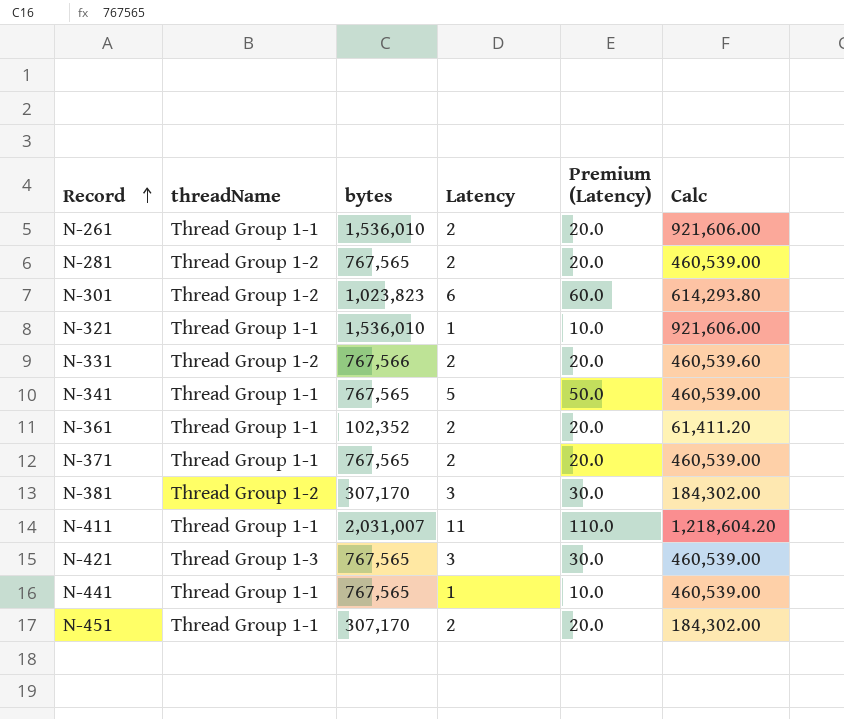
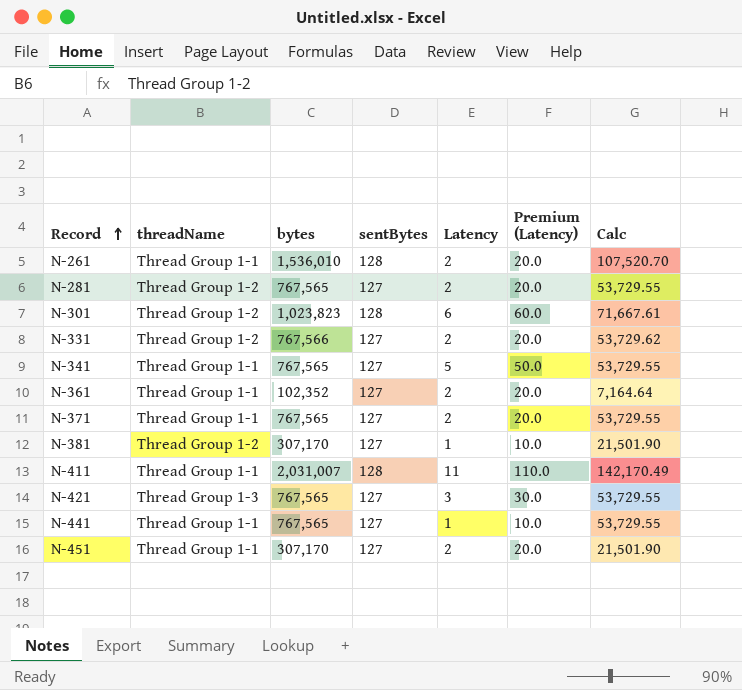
column sentBytes | position: none -> 4
column Calc | formula: [bytes] * 0.6 -> [bytes] * 0.07
row N-321: Thread Group 1-1 | 1,536,010 | 1 | 10.0 | 921,606.00 -> none
N-381 | Latency: 3 -> 1
N-381 | Premium (Latency): 30.0 -> 10.0

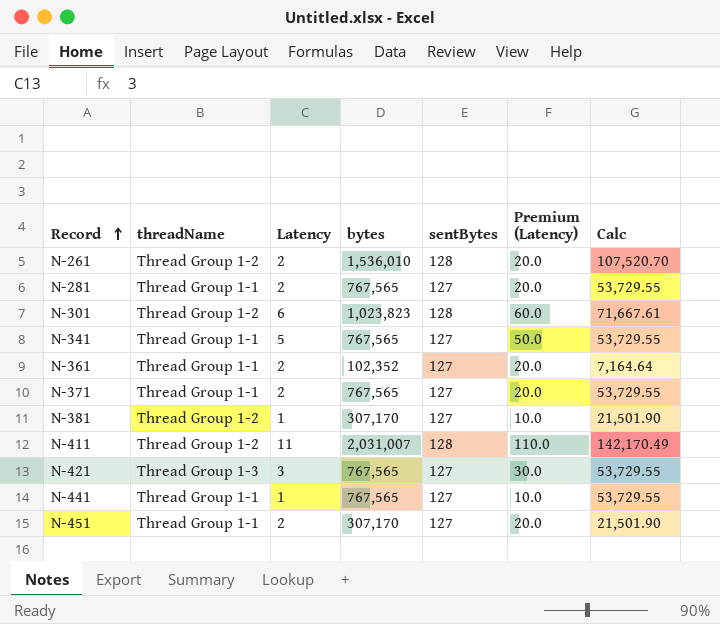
column Latency | position: 5 -> 3
row N-331: Thread Group 1-2 | 767,566 | 127 | 2 | 20.0 | 53,729.62 -> none
N-261 | threadName: Thread Group 1-1 -> Thread Group 1-2
N-281 | threadName: Thread Group 1-2 -> Thread Group 1-1
N-411 | threadName: Thread Group 1-1 -> Thread Group 1-2

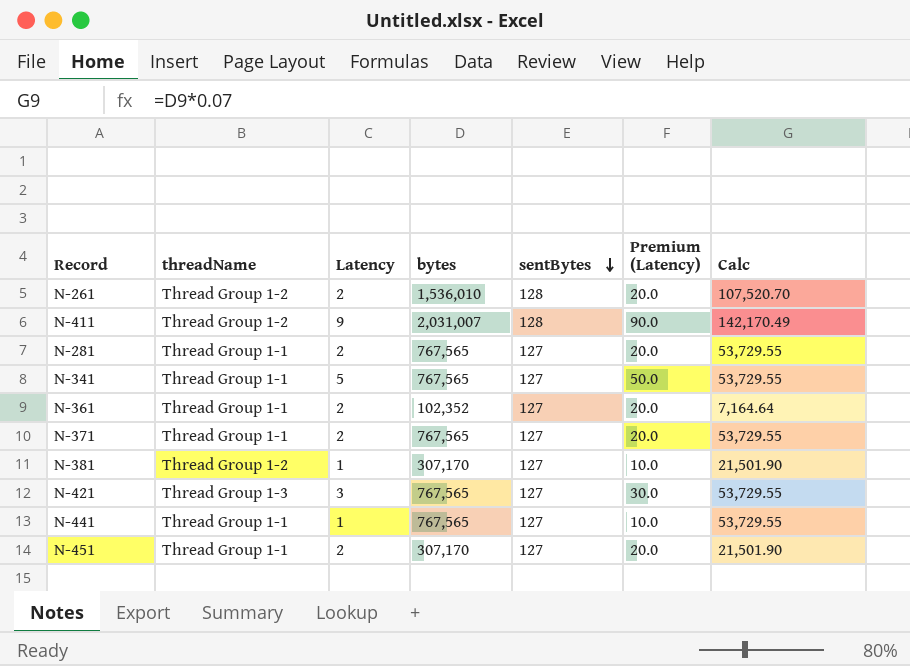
row order: Record ascending -> sentBytes descending
row N-301: Thread Group 1-2 | 6 | 1,023,823 | 128 | 60.0 | 71,667.61 -> none
N-411 | Latency: 11 -> 9
N-411 | Premium (Latency): 110.0 -> 90.0

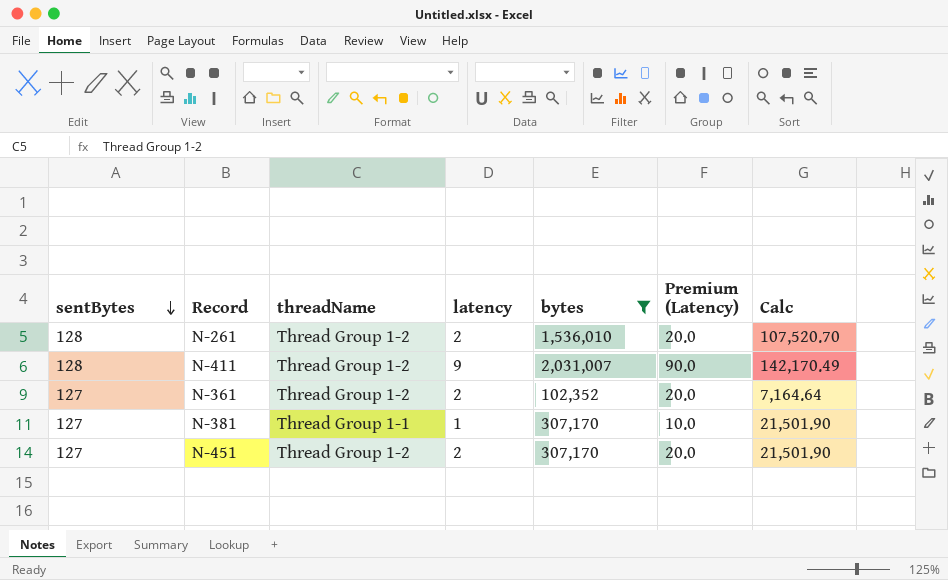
filter: none -> bytes != 767,565
column sentBytes | position: 5 -> 1
column name: Latency -> latency
N-361 | threadName: Thread Group 1-1 -> Thread Group 1-2
N-381 | threadName: Thread Group 1-2 -> Thread Group 1-1
N-451 | threadName: Thread Group 1-1 -> Thread Group 1-2

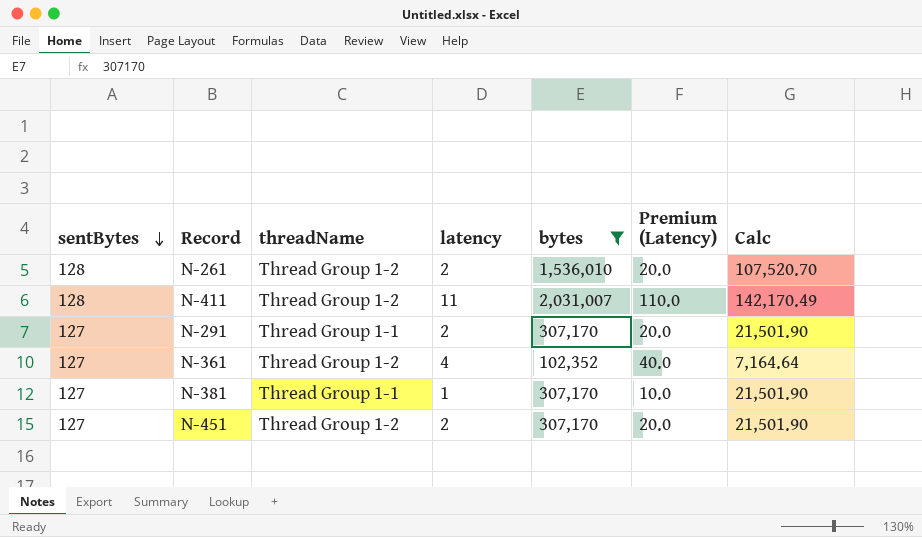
N-411 | latency: 9 -> 11
N-411 | Premium (Latency): 90.0 -> 110.0
row N-291: none -> 127 | Thread Group 1-1 | 2 | 307,170 | 20.0 | 21,501.90
N-361 | latency: 2 -> 4
N-361 | Premium (Latency): 20.0 -> 40.0

